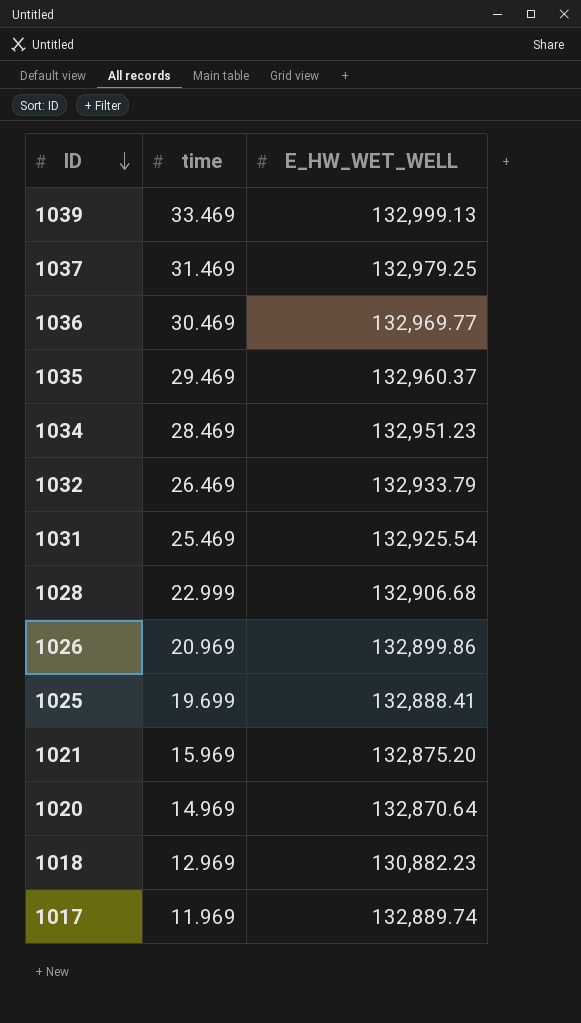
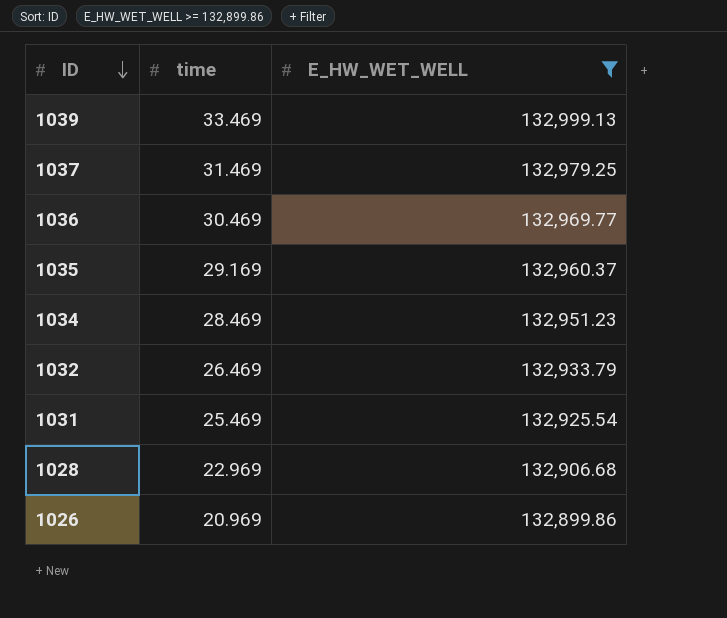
filter: none -> E_HW_WET_WELL >= 132,899.86
1035 | time: 29.469 -> 29.169
1028 | time: 22.999 -> 22.969

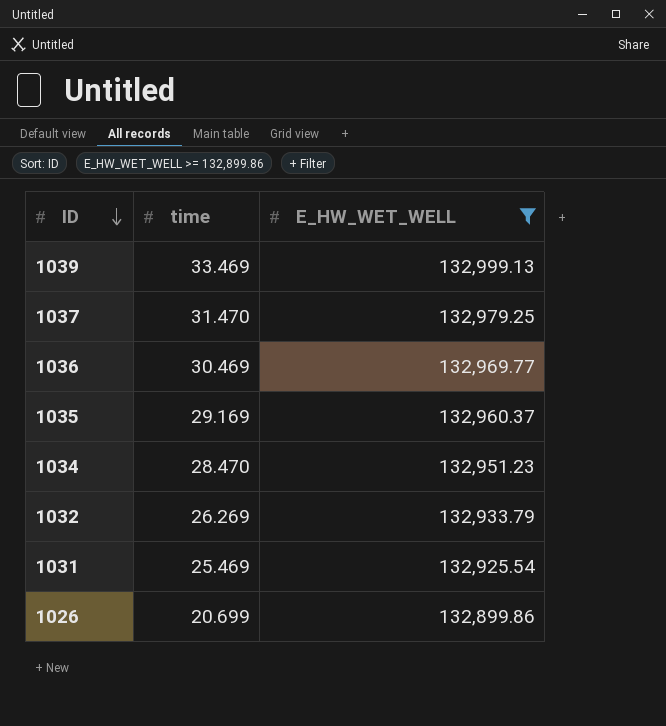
row 1028: 22.969 | 132,906.68 -> none
1037 | time: 31.469 -> 31.470
1034 | time: 28.469 -> 28.470
1032 | time: 26.469 -> 26.269
1026 | time: 20.969 -> 20.699

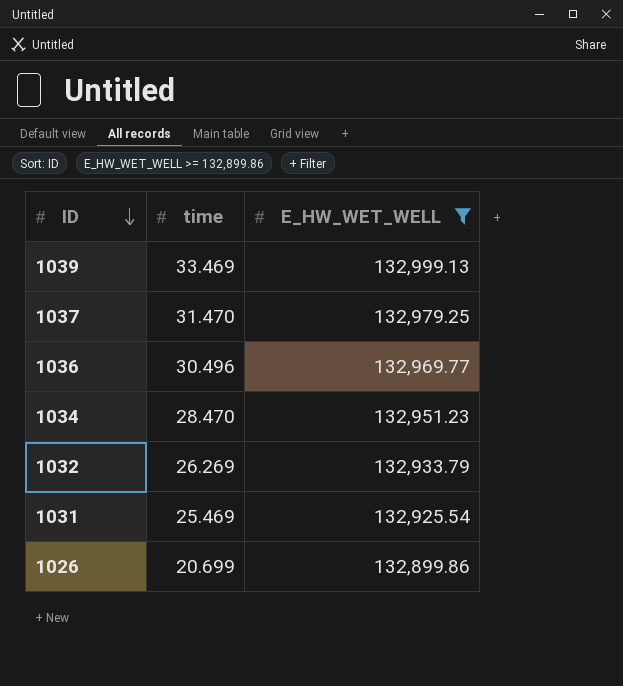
row 1035: 29.169 | 132,960.37 -> none
1036 | time: 30.469 -> 30.496

